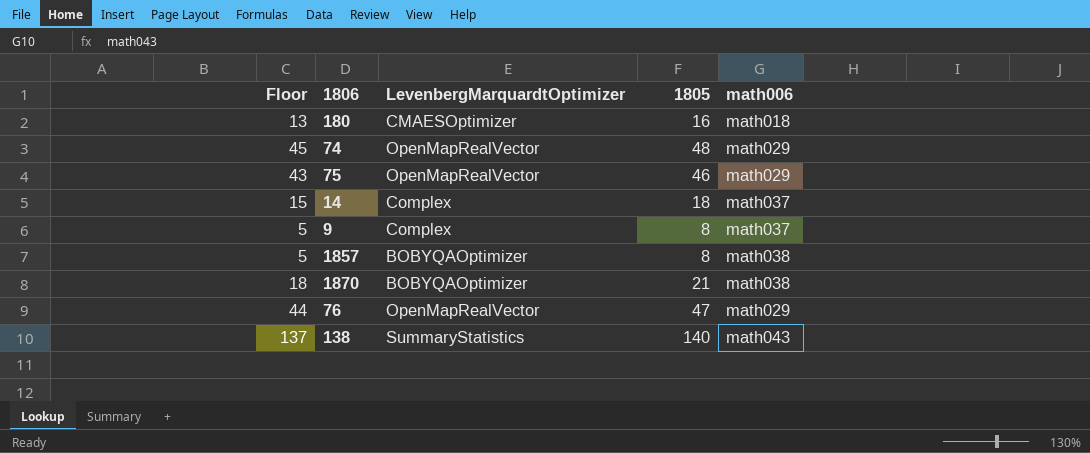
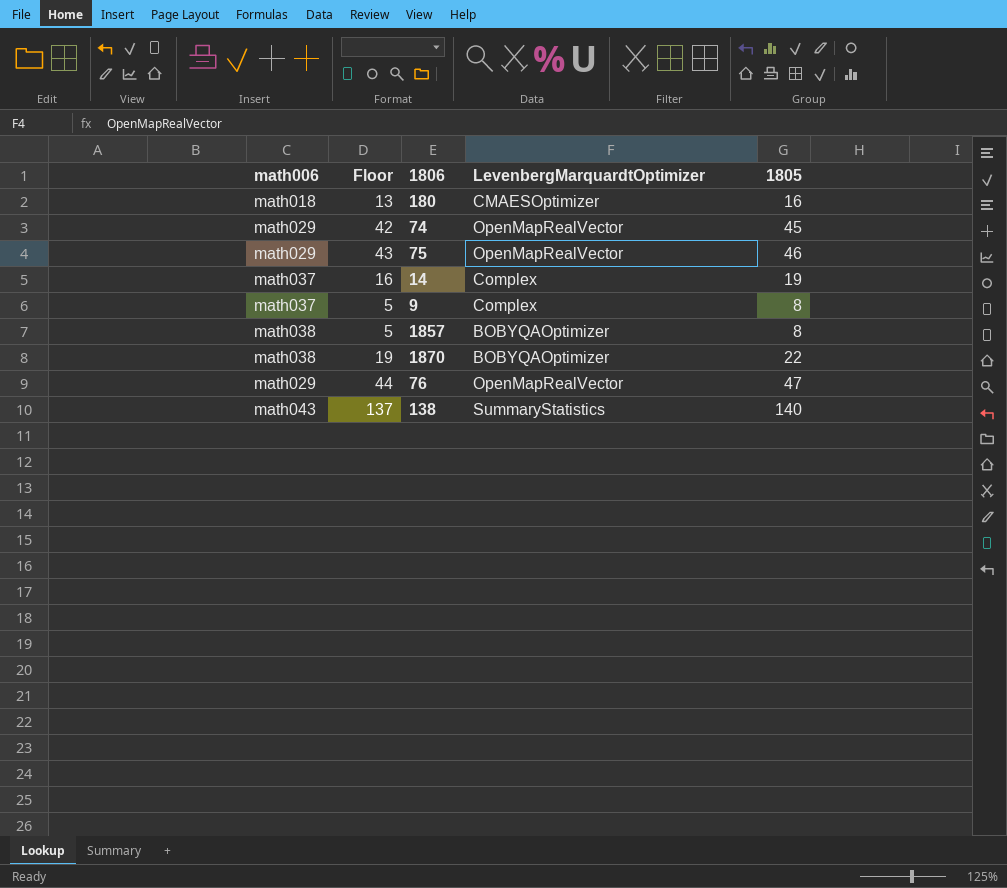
column math006 | position: 5 -> 1
74 | Floor: 45 -> 42
74 | 1805: 48 -> 45
14 | Floor: 15 -> 16
14 | 1805: 18 -> 19
1870 | Floor: 18 -> 19
1870 | 1805: 21 -> 22

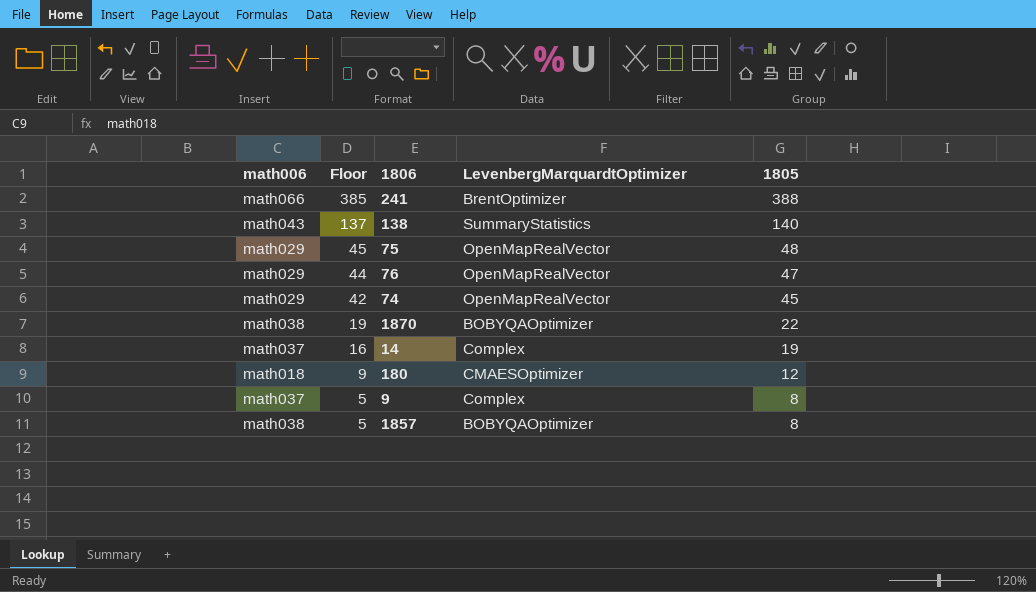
row order: none -> Floor descending
row 241: none -> math066 | 385 | BrentOptimizer | 388
75 | Floor: 43 -> 45
75 | 1805: 46 -> 48
180 | Floor: 13 -> 9
180 | 1805: 16 -> 12

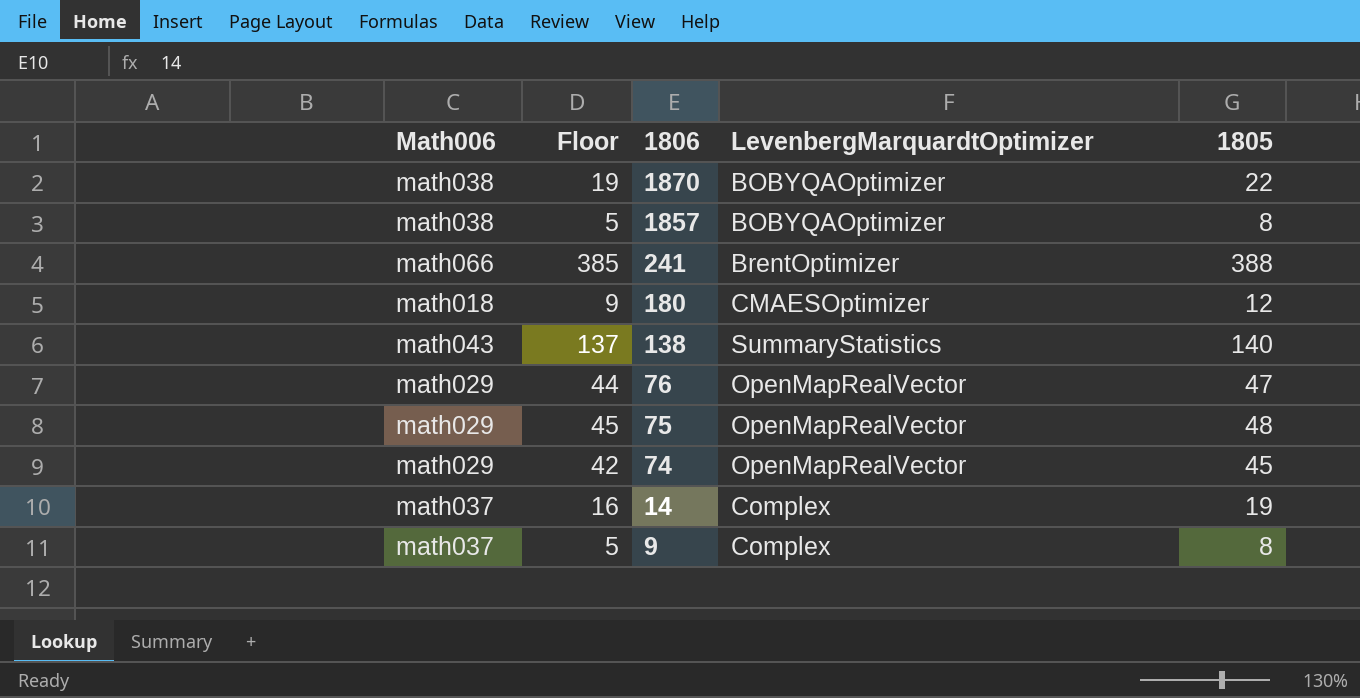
row order: Floor descending -> 1806 descending
column name: math006 -> Math006

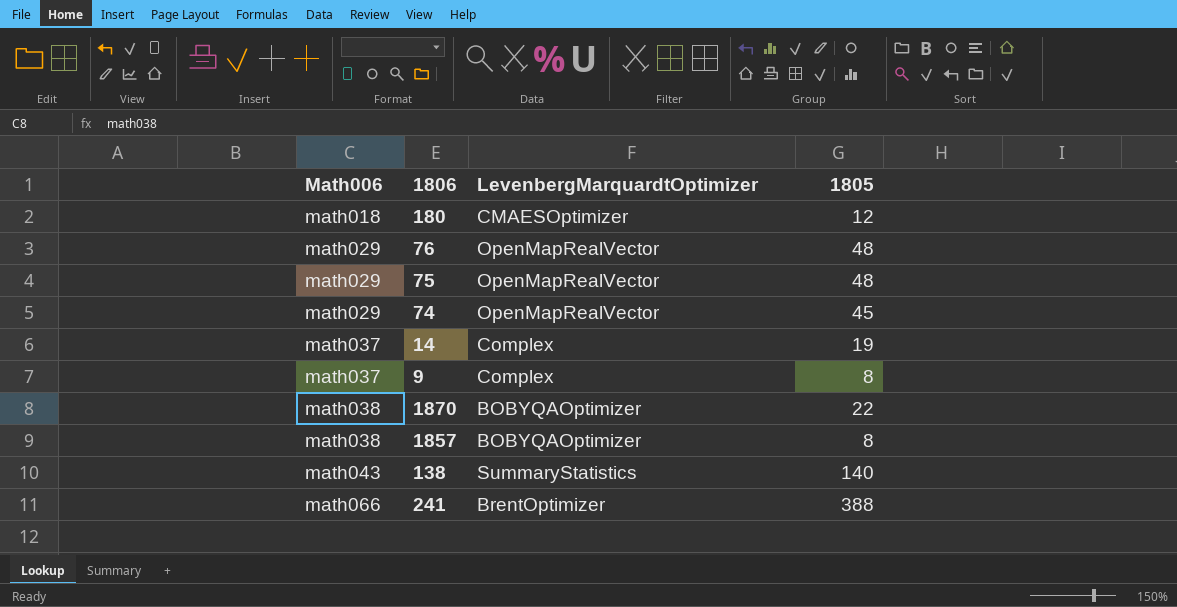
row order: 1806 descending -> Math006 ascending
column Floor | formula: [1805] - 3 -> none
76 | 1805: 47 -> 48

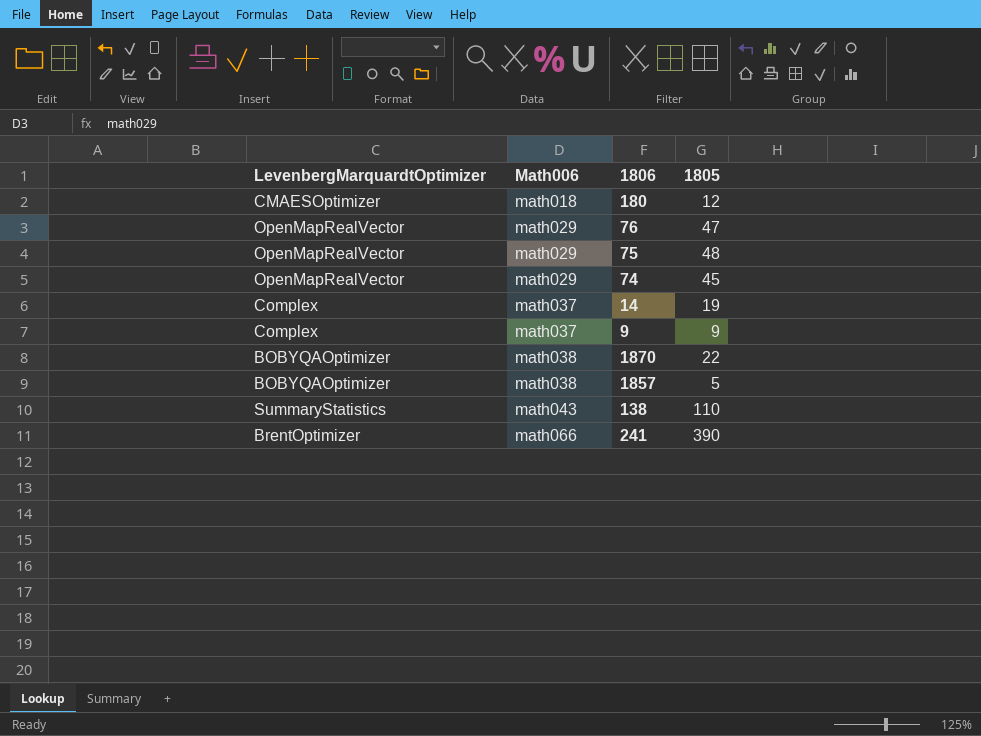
column LevenbergMarquardtOptimizer | position: 3 -> 1
76 | 1805: 48 -> 47
9 | 1805: 8 -> 9
1857 | 1805: 8 -> 5
138 | 1805: 140 -> 110
241 | 1805: 388 -> 390

